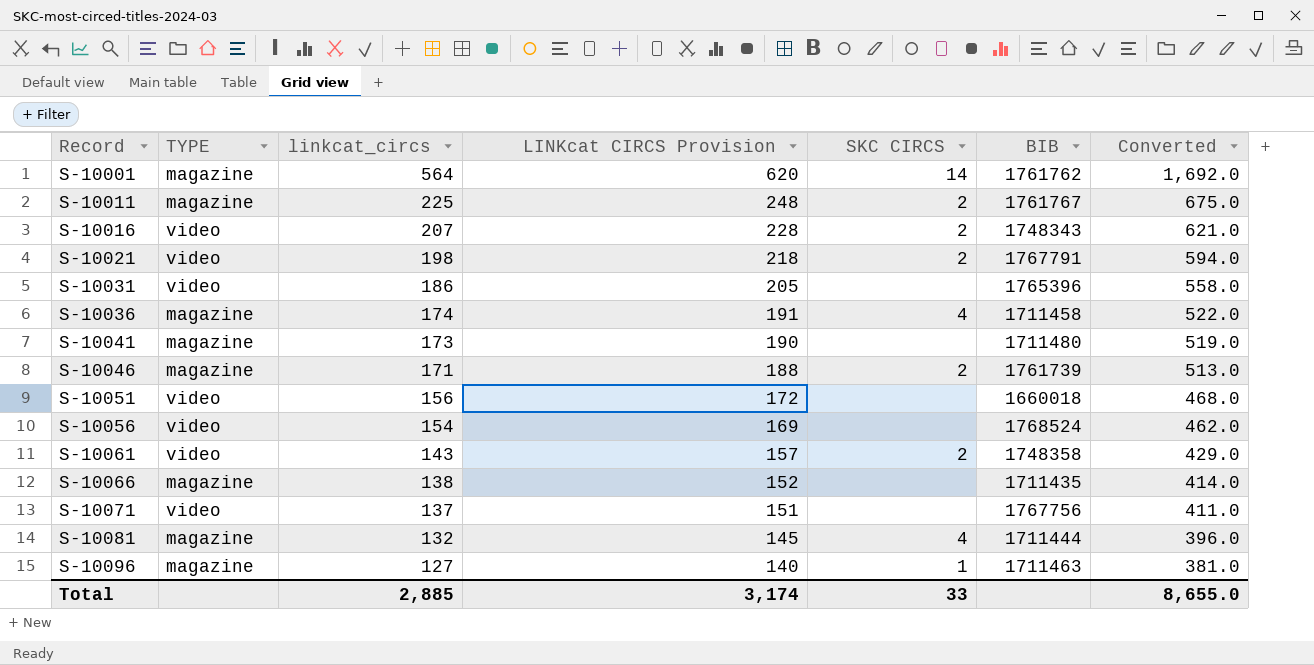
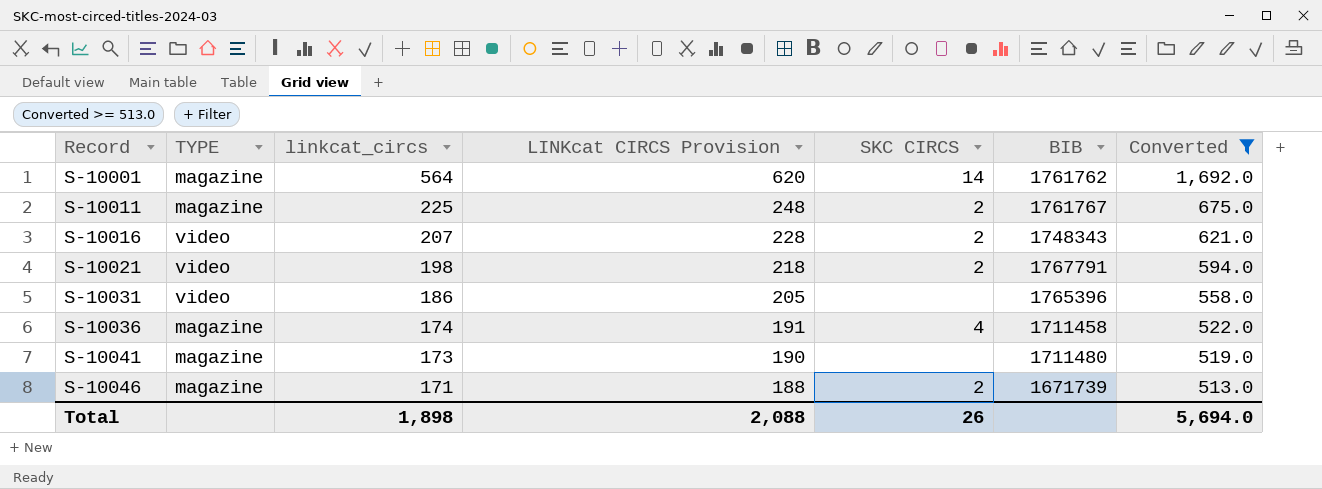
filter: none -> Converted >= 513.0
S-10046 | BIB: 1761739 -> 1671739
Total | linkcat_circs: 2,885 -> 1,898
Total | LINKcat CIRCS Provision: 3,174 -> 2,088
Total | SKC CIRCS: 33 -> 26
Total | Converted: 8,655.0 -> 5,694.0

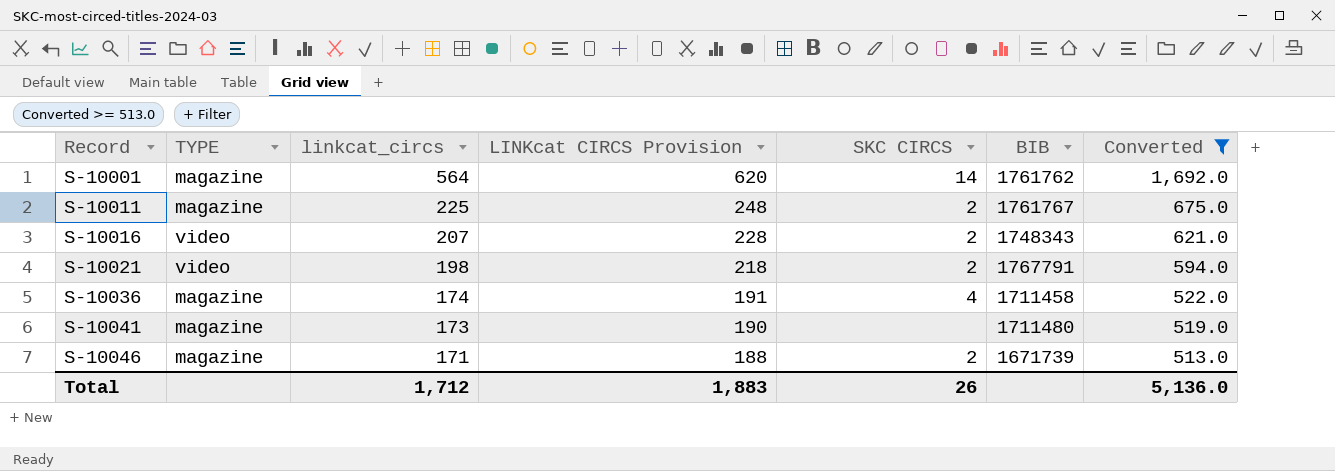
row S-10031: video | 186 | 205 | none | 1765396 | 558.0 -> none
Total | linkcat_circs: 1,898 -> 1,712
Total | LINKcat CIRCS Provision: 2,088 -> 1,883
Total | Converted: 5,694.0 -> 5,136.0

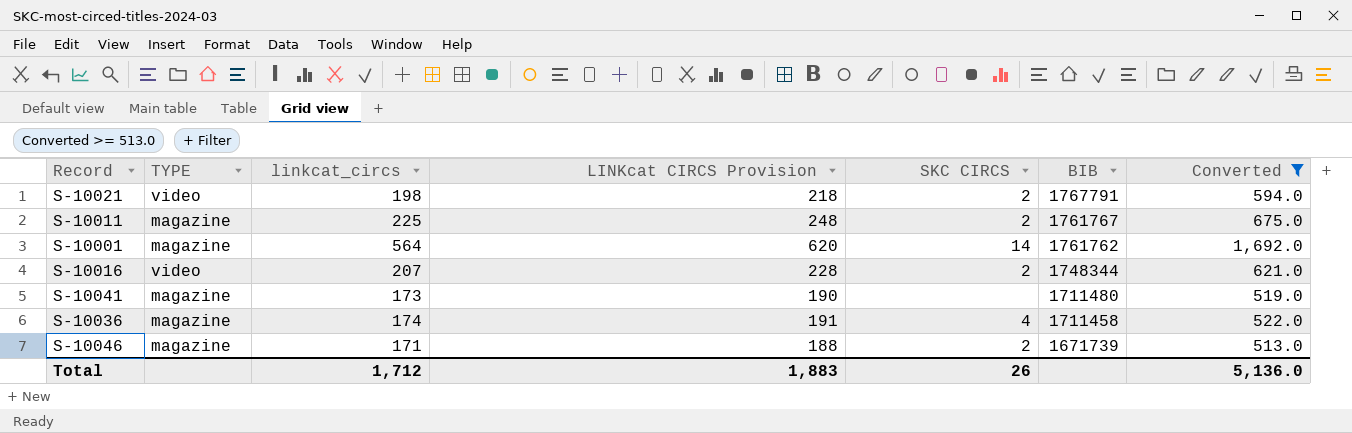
row order: Record ascending -> BIB descending
S-10016 | BIB: 1748343 -> 1748344

